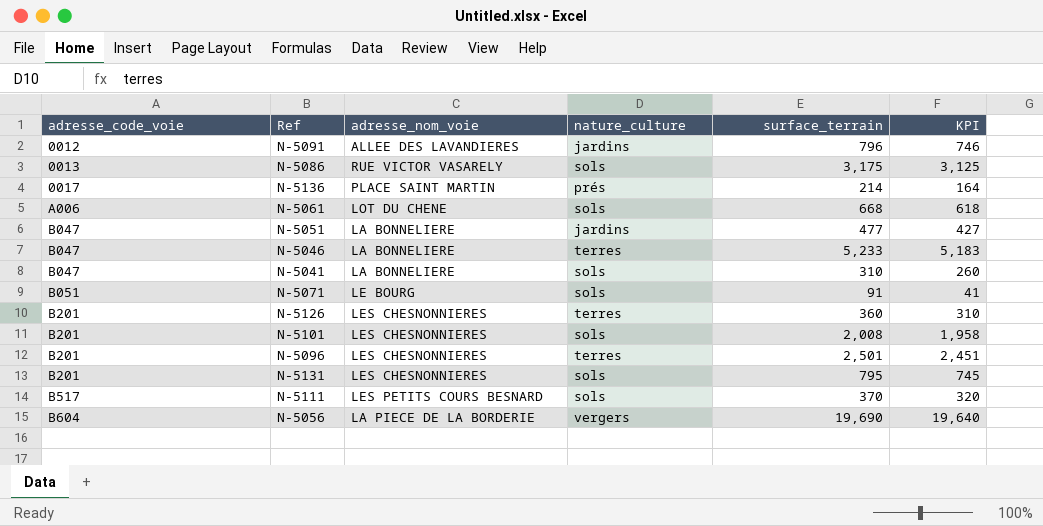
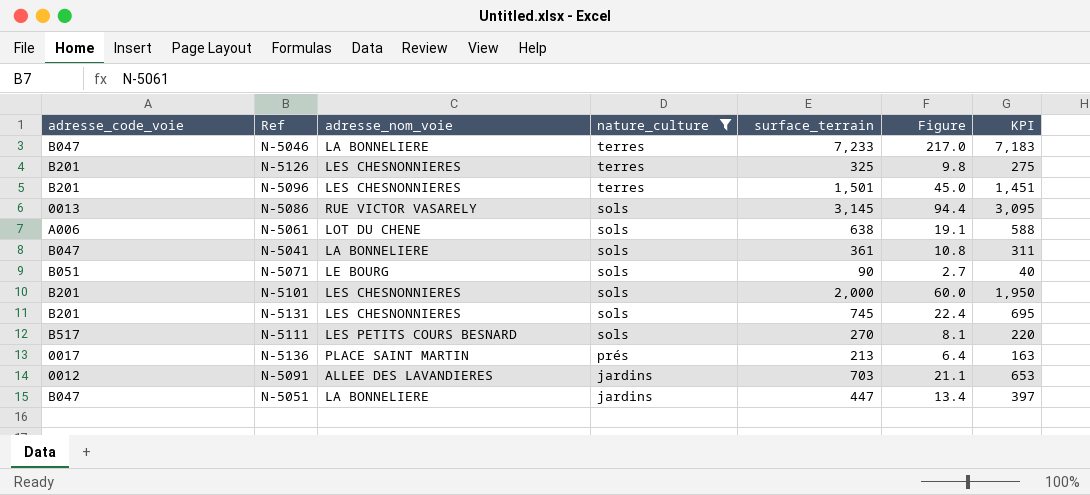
filter: none -> nature_culture != vergers
row order: adresse_code_voie ascending -> nature_culture descending
column Figure | formula: none -> [surface_terrain] * 0.03
N-5046 | surface_terrain: 5,233 -> 7,233
N-5046 | KPI: 5,183 -> 7,183
N-5126 | surface_terrain: 360 -> 325
N-5126 | KPI: 310 -> 275
N-5096 | surface_terrain: 2,501 -> 1,501
N-5096 | KPI: 2,451 -> 1,451
N-5086 | surface_terrain: 3,175 -> 3,145
N-5086 | KPI: 3,125 -> 3,095
N-5061 | surface_terrain: 668 -> 638
N-5061 | KPI: 618 -> 588
N-5041 | surface_terrain: 310 -> 361
N-5041 | KPI: 260 -> 311
N-5071 | surface_terrain: 91 -> 90
N-5071 | KPI: 41 -> 40
N-5101 | surface_terrain: 2,008 -> 2,000
N-5101 | KPI: 1,958 -> 1,950
N-5131 | surface_terrain: 795 -> 745
N-5131 | KPI: 745 -> 695
N-5111 | surface_terrain: 370 -> 270
N-5111 | KPI: 320 -> 220
N-5136 | surface_terrain: 214 -> 213
N-5136 | KPI: 164 -> 163
N-5091 | surface_terrain: 796 -> 703
N-5091 | KPI: 746 -> 653
N-5051 | surface_terrain: 477 -> 447
N-5051 | KPI: 427 -> 397

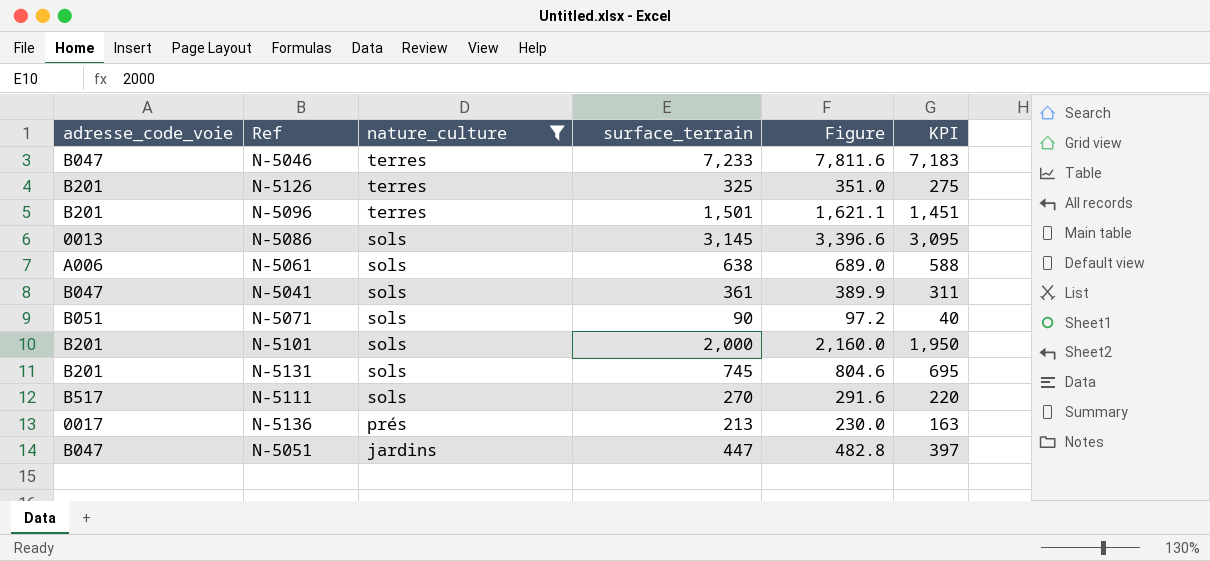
column adresse_nom_voie | position: 3 -> none
column Figure | formula: [surface_terrain] * 0.03 -> [surface_terrain] * 1.08
row N-5091: 0012 | ALLEE DES LAVANDIERES | jardins | 703 | 21.1 | 653 -> none

